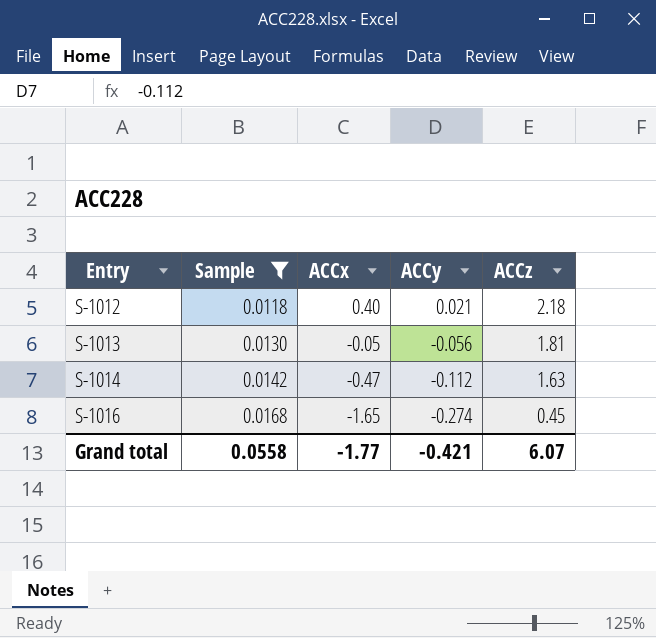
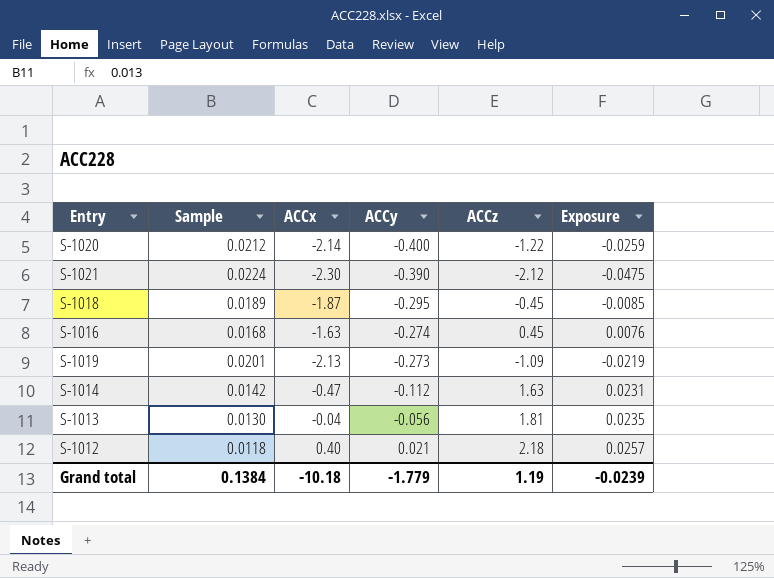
filter: Sample <= 0.0168 -> none
row order: Entry ascending -> ACCy ascending
column Exposure | formula: none -> [Sample] * [ACCz]
S-1016 | ACCx: -1.65 -> -1.63
S-1013 | ACCx: -0.05 -> -0.04
Grand total | Sample: 0.0558 -> 0.1384
Grand total | ACCx: -1.77 -> -10.18
Grand total | ACCy: -0.421 -> -1.779
Grand total | ACCz: 6.07 -> 1.19

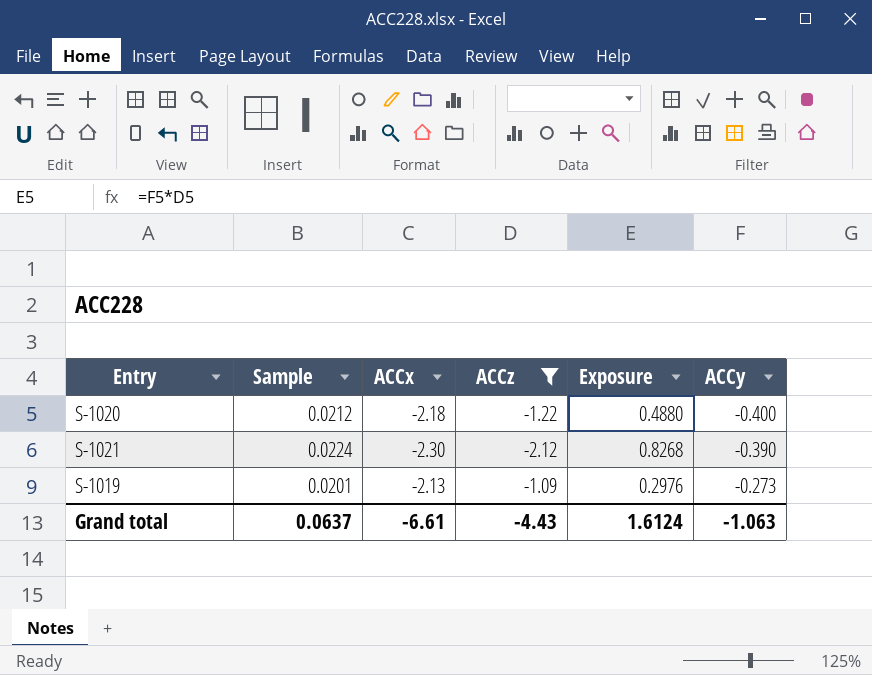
filter: none -> ACCz <= -1.09
column Exposure | formula: [Sample] * [ACCz] -> [ACCz] * [ACCy]
column ACCy | position: 4 -> 6
S-1020 | ACCx: -2.14 -> -2.18
Grand total | Sample: 0.1384 -> 0.0637
Grand total | ACCx: -10.18 -> -6.61
Grand total | ACCz: 1.19 -> -4.43
Grand total | Exposure: -0.0239 -> 1.6124
Grand total | ACCy: -1.779 -> -1.063

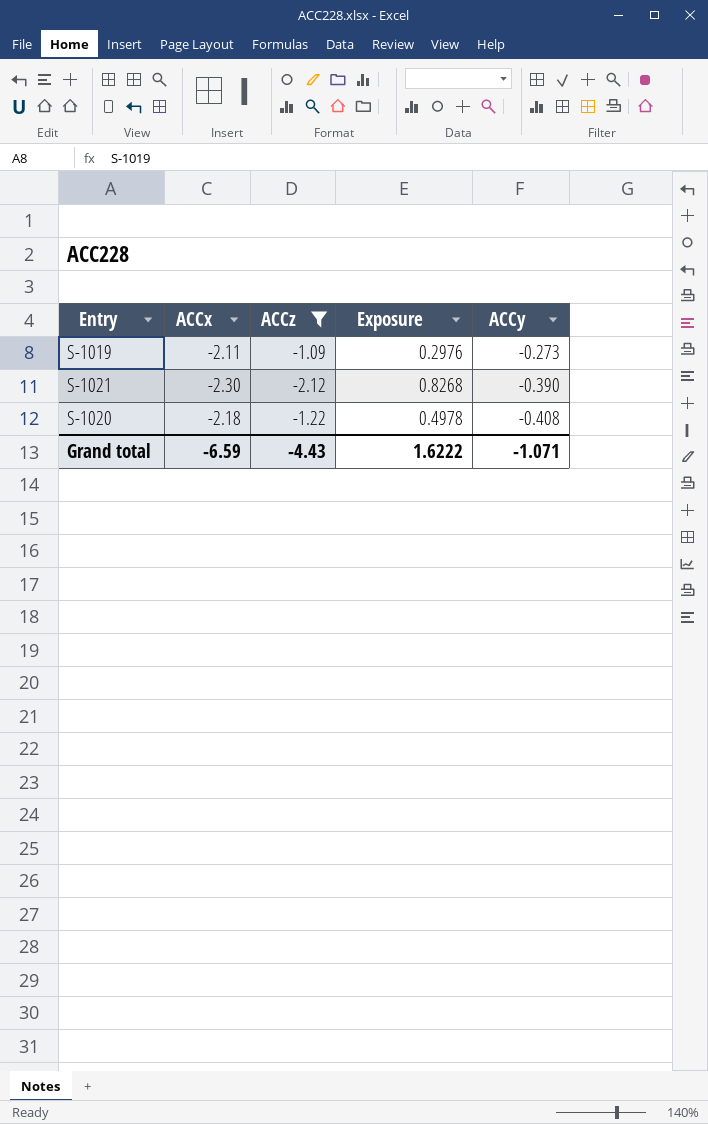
row order: ACCy ascending -> ACCy descending
column Sample | position: 2 -> none
S-1019 | ACCx: -2.13 -> -2.11
S-1020 | Exposure: 0.4880 -> 0.4978
S-1020 | ACCy: -0.400 -> -0.408
Grand total | ACCx: -6.61 -> -6.59
Grand total | Exposure: 1.6124 -> 1.6222
Grand total | ACCy: -1.063 -> -1.071

